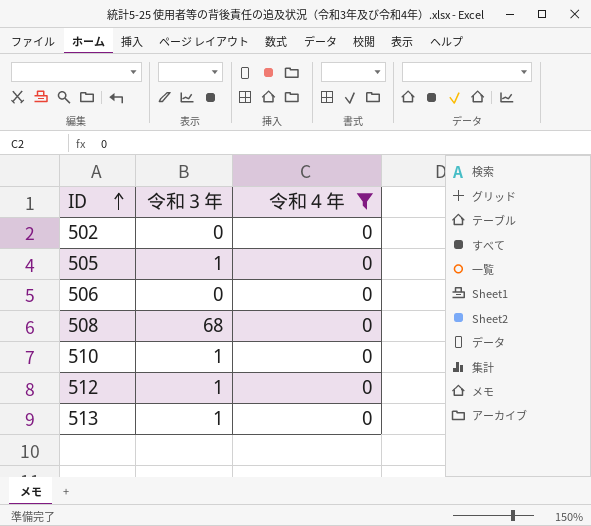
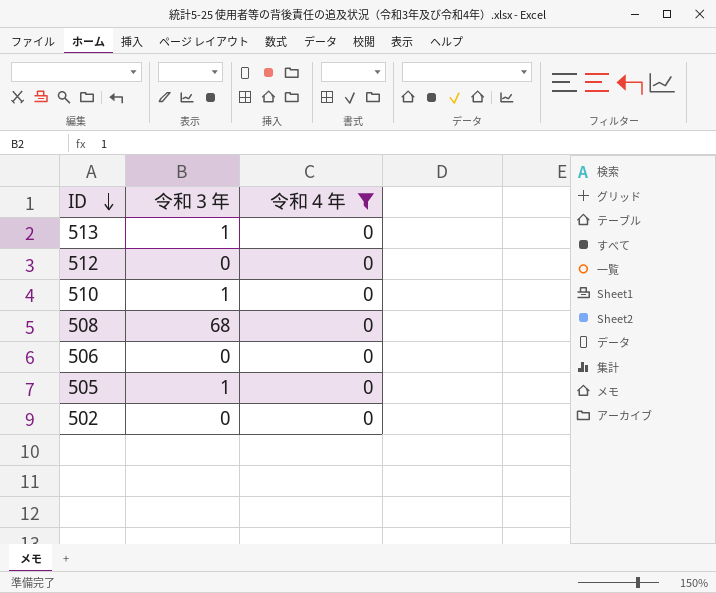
row order: ID ascending -> ID descending
512 | 令和３年: 1 -> 0

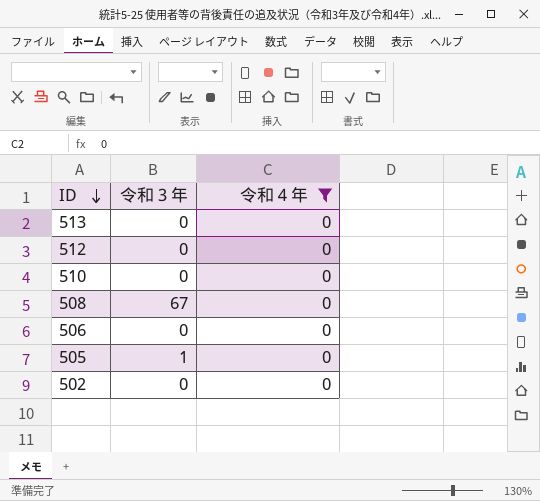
513 | 令和３年: 1 -> 0
510 | 令和３年: 1 -> 0
508 | 令和３年: 68 -> 67

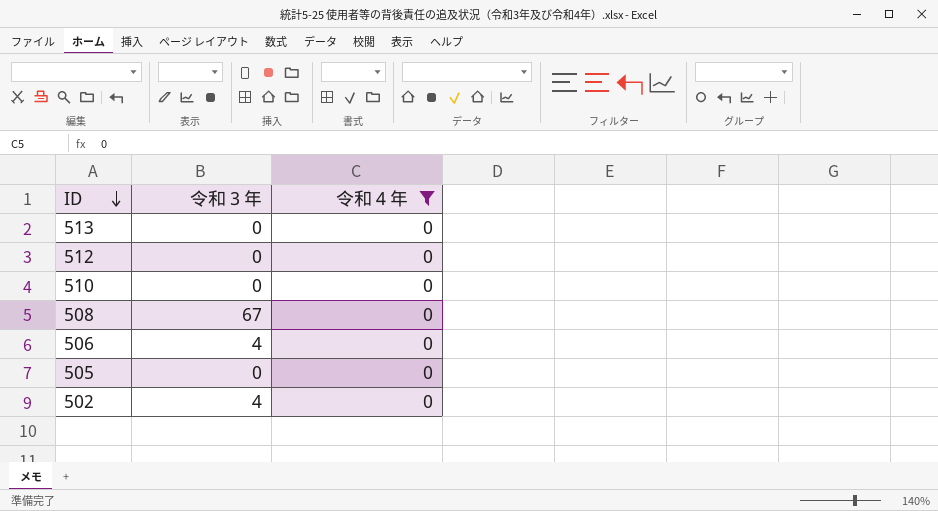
506 | 令和３年: 0 -> 4
505 | 令和３年: 1 -> 0
502 | 令和３年: 0 -> 4

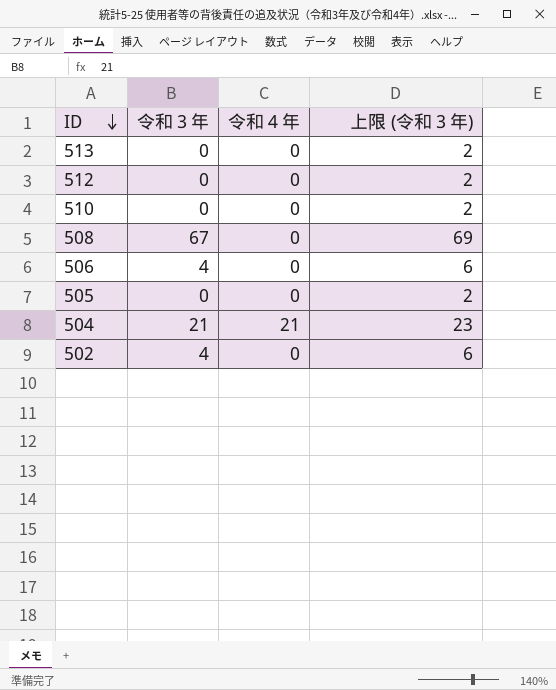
filter: 令和４年 = 0 -> none
column 上限 (令和３年) | formula: none -> [令和３年] + 2

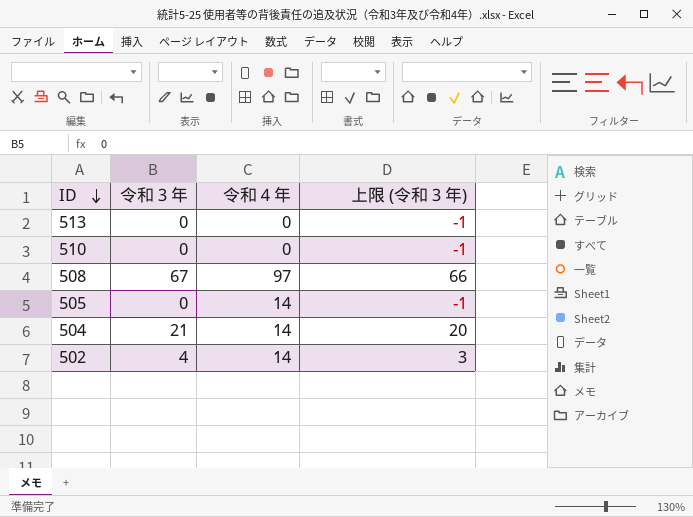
column 上限 (令和３年) | formula: [令和３年] + 2 -> [令和３年] - 1
row 512: 0 | 0 | 2 -> none
row 506: 4 | 0 | 6 -> none
508 | 令和４年: 0 -> 97
505 | 令和４年: 0 -> 14
504 | 令和４年: 21 -> 14
502 | 令和４年: 0 -> 14

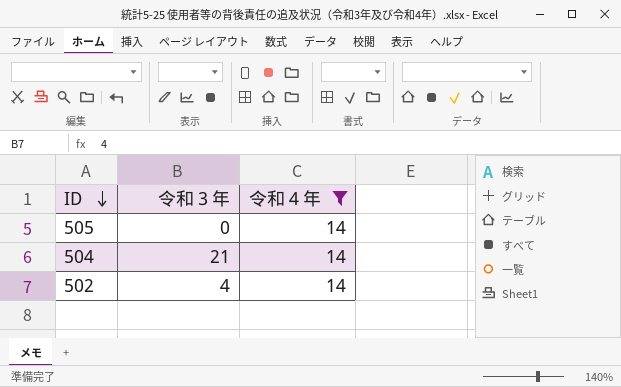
filter: none -> 令和４年 = 14
column 上限 (令和３年) | formula: [令和３年] - 1 -> none

